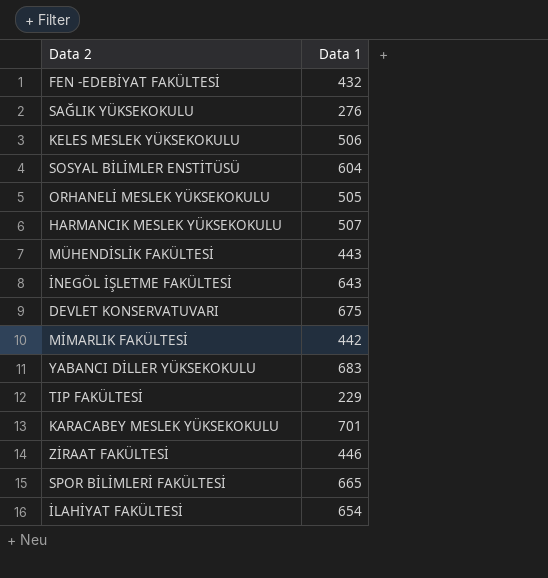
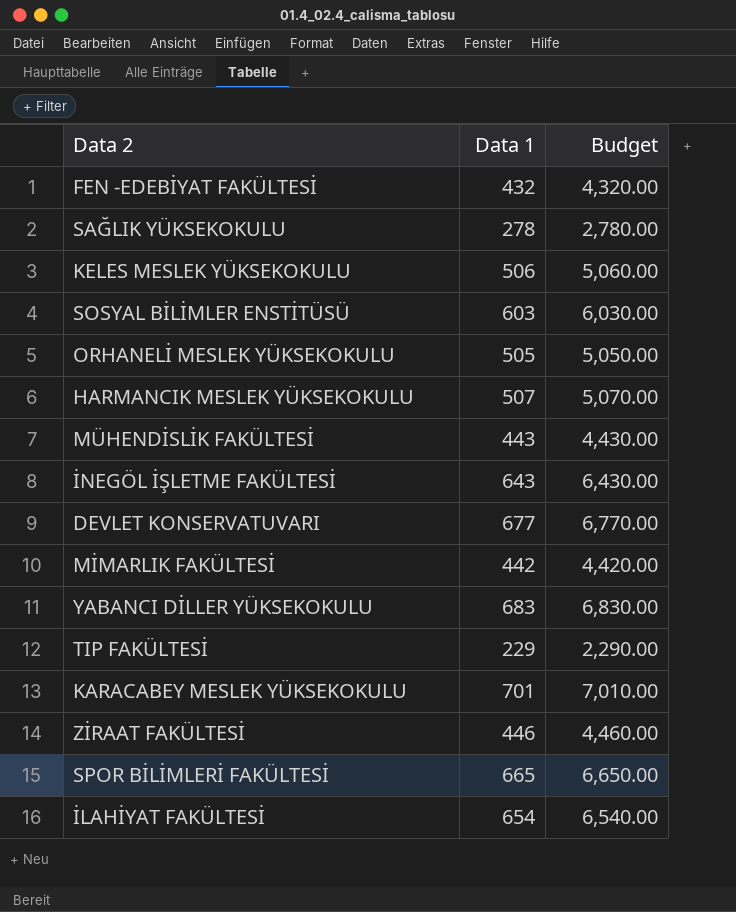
column Budget | formula: none -> [Data 1] * 10
SAĞLIK YÜKSEKOKULU | Data 1: 276 -> 278
SOSYAL BİLİMLER ENSTİTÜSÜ | Data 1: 604 -> 603
DEVLET KONSERVATUVARI | Data 1: 675 -> 677

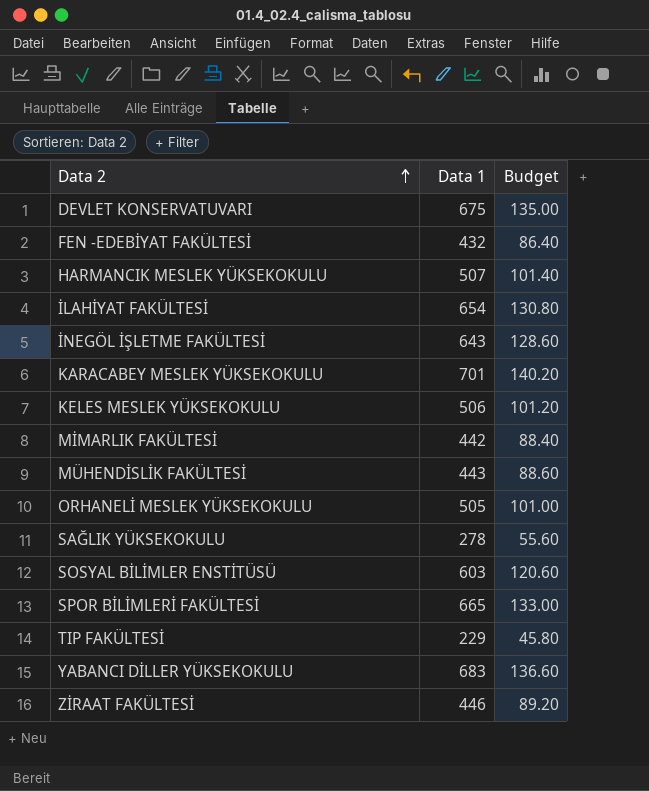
row order: none -> Data 2 ascending
column Budget | formula: [Data 1] * 10 -> [Data 1] * 0.2
DEVLET KONSERVATUVARI | Data 1: 677 -> 675

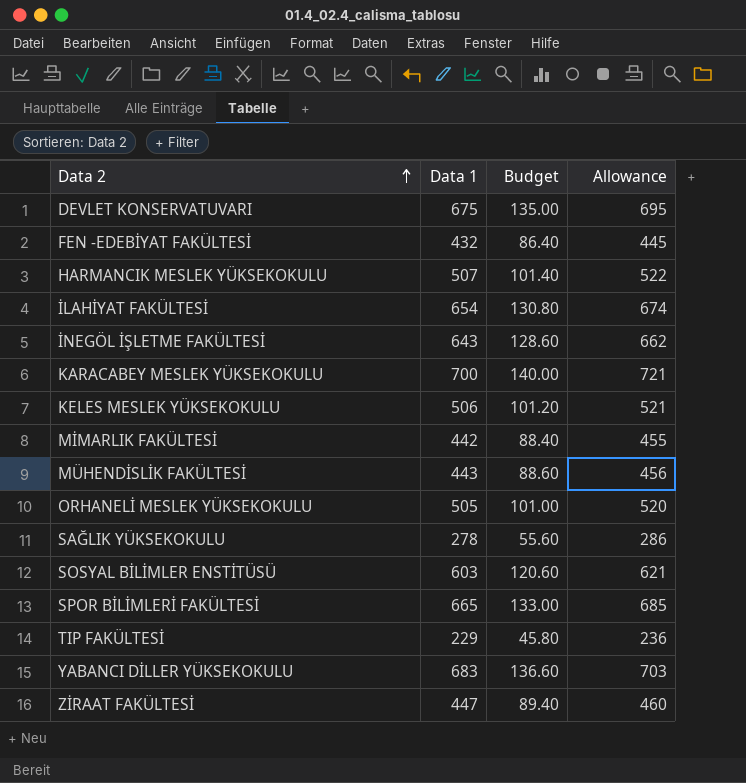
column Allowance | formula: none -> [Data 1] * 1.03
KARACABEY MESLEK YÜKSEKOKULU | Data 1: 701 -> 700
KARACABEY MESLEK YÜKSEKOKULU | Budget: 140.20 -> 140.00
ZİRAAT FAKÜLTESİ | Data 1: 446 -> 447
ZİRAAT FAKÜLTESİ | Budget: 89.20 -> 89.40

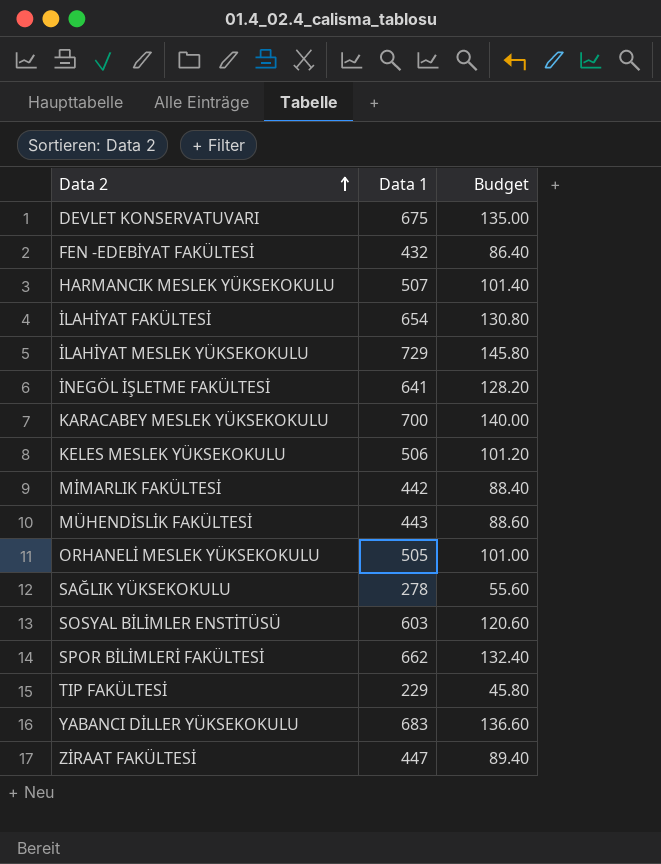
column Allowance | formula: [Data 1] * 1.03 -> none
row İLAHİYAT MESLEK YÜKSEKOKULU: none -> 729 | 145.80
İNEGÖL İŞLETME FAKÜLTESİ | Data 1: 643 -> 641
İNEGÖL İŞLETME FAKÜLTESİ | Budget: 128.60 -> 128.20
SPOR BİLİMLERİ FAKÜLTESİ | Data 1: 665 -> 662
SPOR BİLİMLERİ FAKÜLTESİ | Budget: 133.00 -> 132.40

